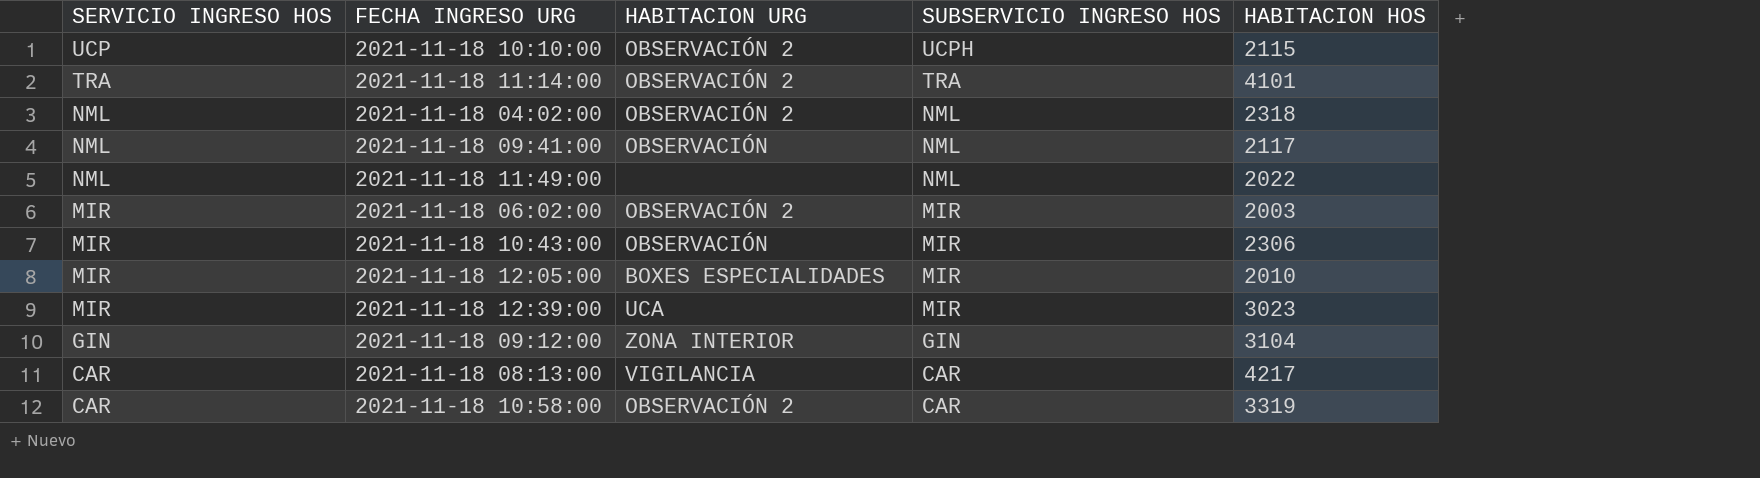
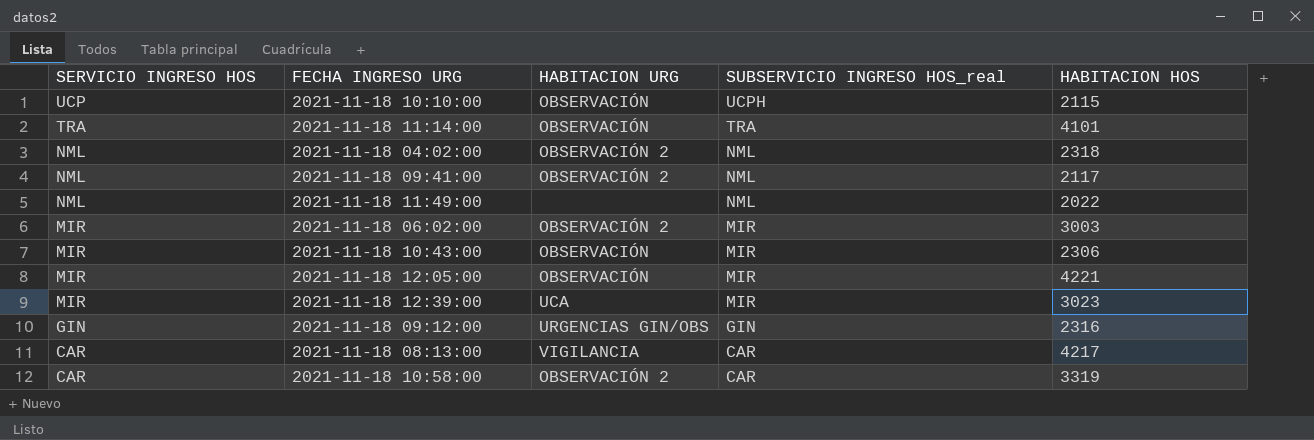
column name: SUBSERVICIO INGRESO HOS -> SUBSERVICIO INGRESO HOS_real
2021-11-18 10:10:00 | HABITACION URG: OBSERVACIÓN 2 -> OBSERVACIÓN
2021-11-18 11:14:00 | HABITACION URG: OBSERVACIÓN 2 -> OBSERVACIÓN
2021-11-18 09:41:00 | HABITACION URG: OBSERVACIÓN -> OBSERVACIÓN 2
2021-11-18 06:02:00 | HABITACION HOS: 2003 -> 3003
2021-11-18 12:05:00 | HABITACION URG: BOXES ESPECIALIDADES -> OBSERVACIÓN
2021-11-18 12:05:00 | HABITACION HOS: 2010 -> 4221
2021-11-18 09:12:00 | HABITACION URG: ZONA INTERIOR -> URGENCIAS GIN/OBS
2021-11-18 09:12:00 | HABITACION HOS: 3104 -> 2316

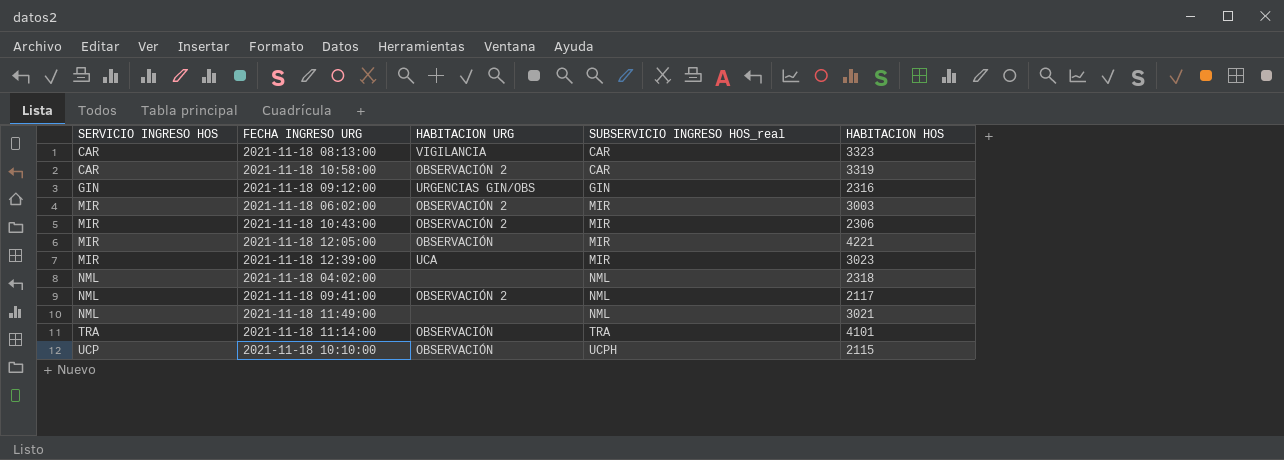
row order: SERVICIO INGRESO HOS descending -> SERVICIO INGRESO HOS ascending
2021-11-18 08:13:00 | HABITACION HOS: 4217 -> 3323
2021-11-18 10:43:00 | HABITACION URG: OBSERVACIÓN -> OBSERVACIÓN 2
2021-11-18 04:02:00 | HABITACION URG: OBSERVACIÓN 2 -> none
2021-11-18 11:49:00 | HABITACION HOS: 2022 -> 3021

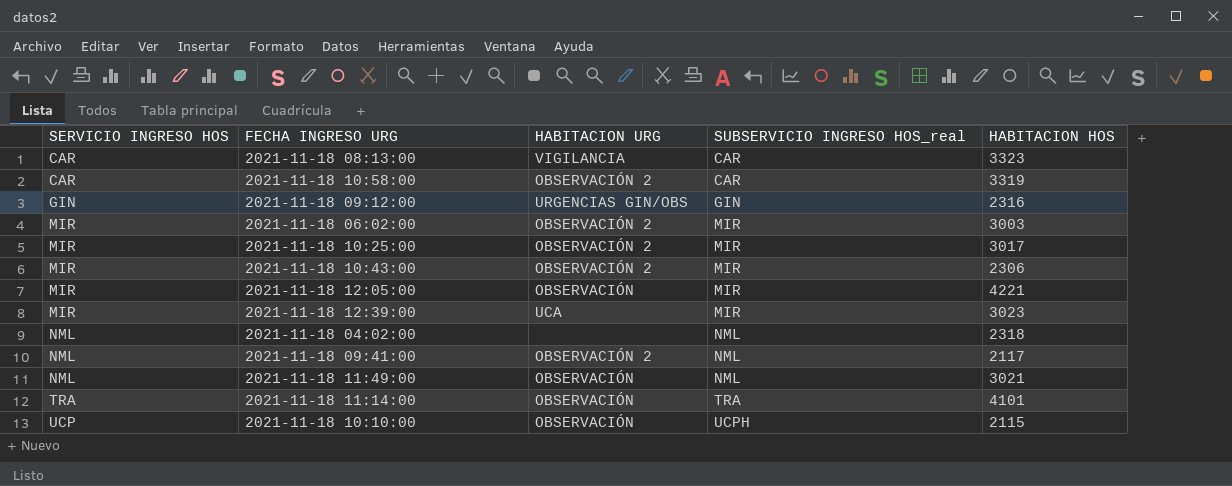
row 2021-11-18 10:25:00: none -> MIR | OBSERVACIÓN 2 | MIR | 3017
2021-11-18 11:49:00 | HABITACION URG: none -> OBSERVACIÓN

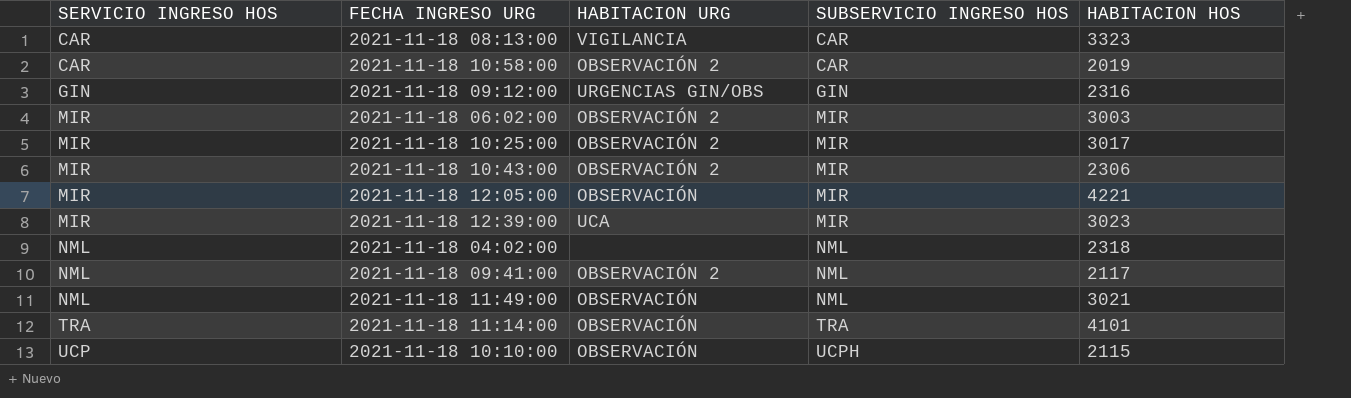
column name: SUBSERVICIO INGRESO HOS_real -> SUBSERVICIO INGRESO HOS
2021-11-18 10:58:00 | HABITACION HOS: 3319 -> 2019

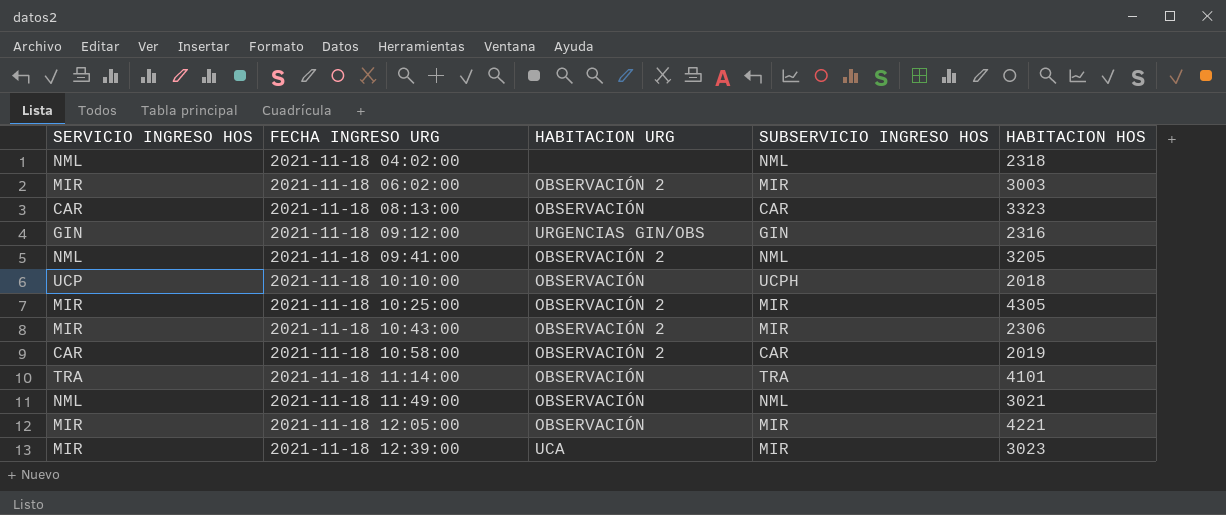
row order: SERVICIO INGRESO HOS ascending -> FECHA INGRESO URG ascending
2021-11-18 08:13:00 | HABITACION URG: VIGILANCIA -> OBSERVACIÓN
2021-11-18 09:41:00 | HABITACION HOS: 2117 -> 3205
2021-11-18 10:10:00 | HABITACION HOS: 2115 -> 2018
2021-11-18 10:25:00 | HABITACION HOS: 3017 -> 4305

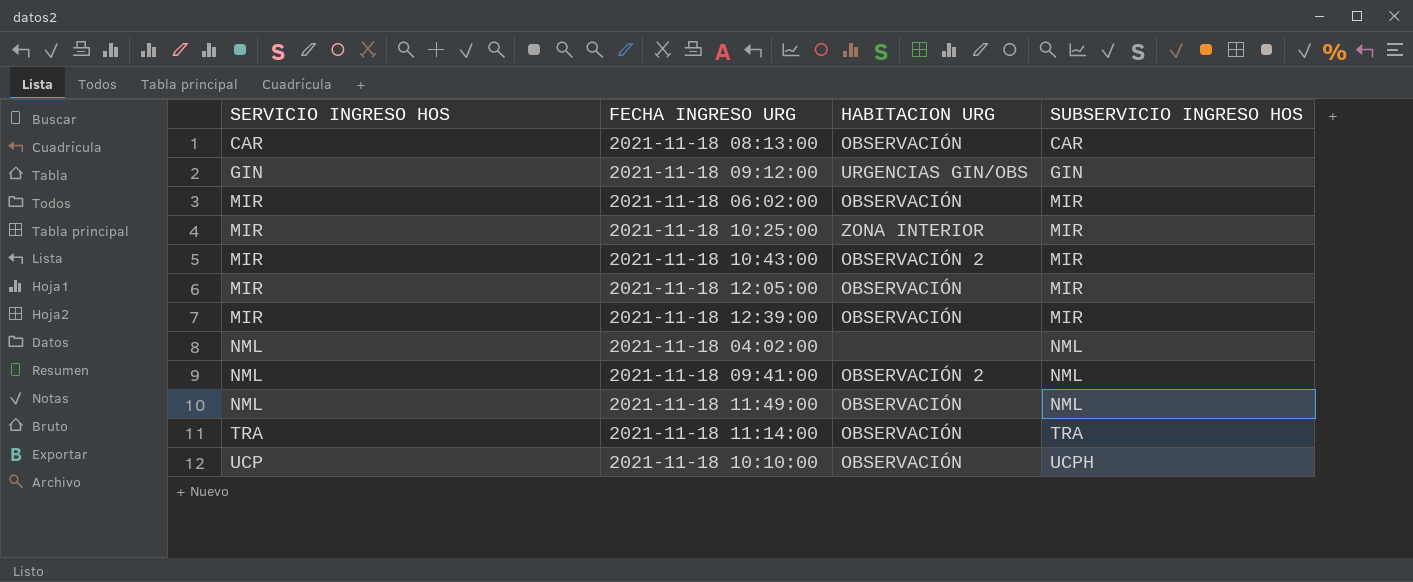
row order: FECHA INGRESO URG ascending -> SERVICIO INGRESO HOS ascending
column HABITACION HOS | position: 5 -> none
row 2021-11-18 10:58:00: CAR | OBSERVACIÓN 2 | CAR | 2019 -> none
2021-11-18 06:02:00 | HABITACION URG: OBSERVACIÓN 2 -> OBSERVACIÓN
2021-11-18 10:25:00 | HABITACION URG: OBSERVACIÓN 2 -> ZONA INTERIOR
2021-11-18 12:39:00 | HABITACION URG: UCA -> OBSERVACIÓN

